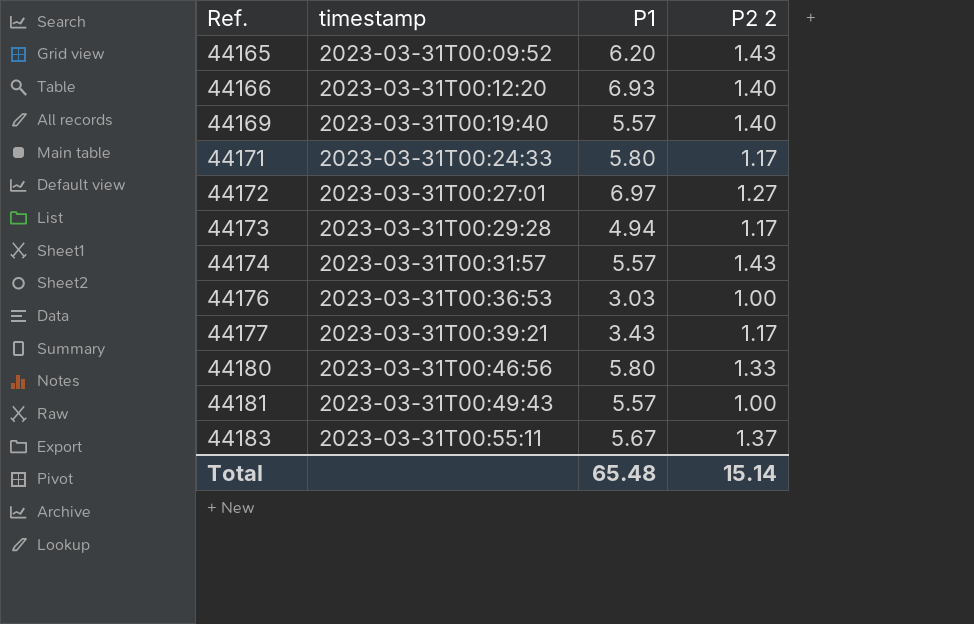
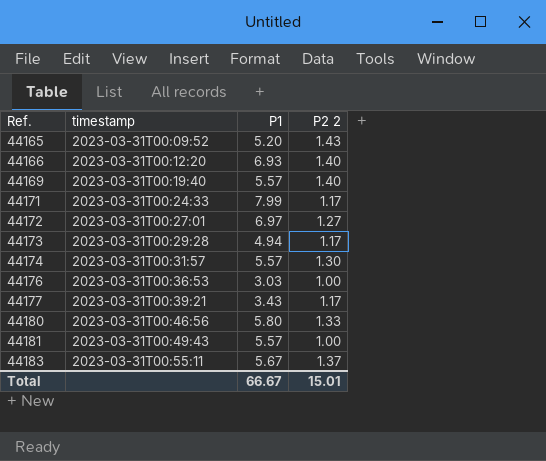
44165 | P1: 6.20 -> 5.20
44171 | P1: 5.80 -> 7.99
44174 | P2 2: 1.43 -> 1.30
Total | P1: 65.48 -> 66.67
Total | P2 2: 15.14 -> 15.01

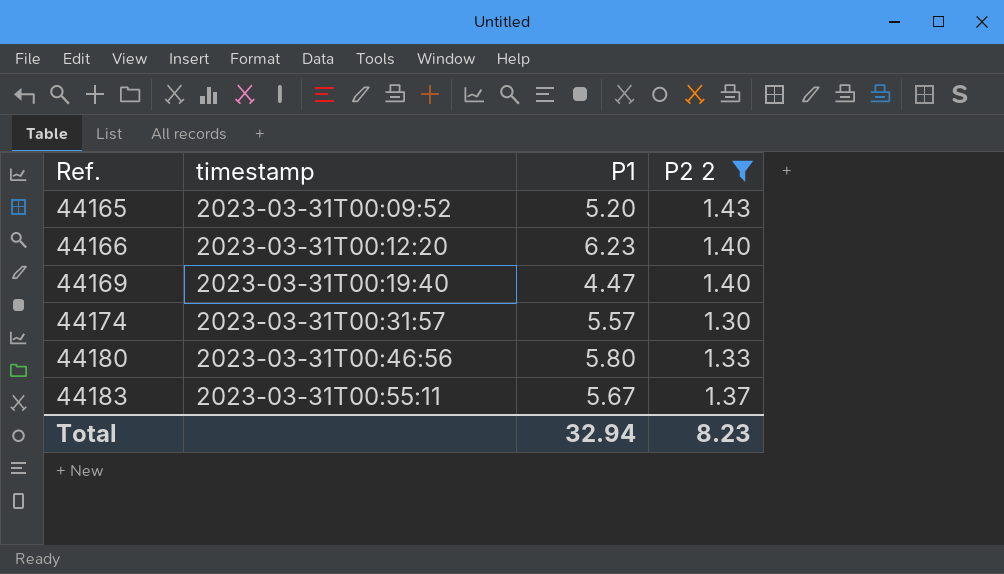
filter: none -> P2 2 >= 1.30
44166 | P1: 6.93 -> 6.23
44169 | P1: 5.57 -> 4.47
Total | P1: 66.67 -> 32.94
Total | P2 2: 15.01 -> 8.23

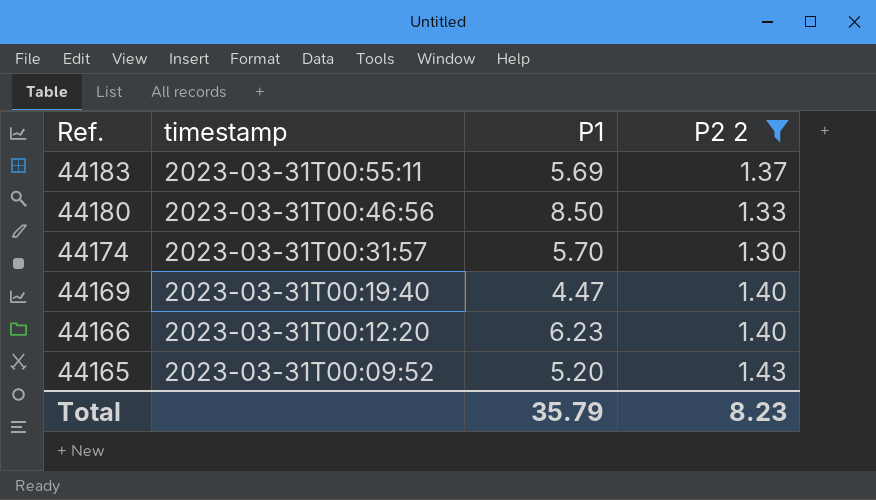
row order: Ref. ascending -> Ref. descending
44183 | P1: 5.67 -> 5.69
44180 | P1: 5.80 -> 8.50
44174 | P1: 5.57 -> 5.70
Total | P1: 32.94 -> 35.79

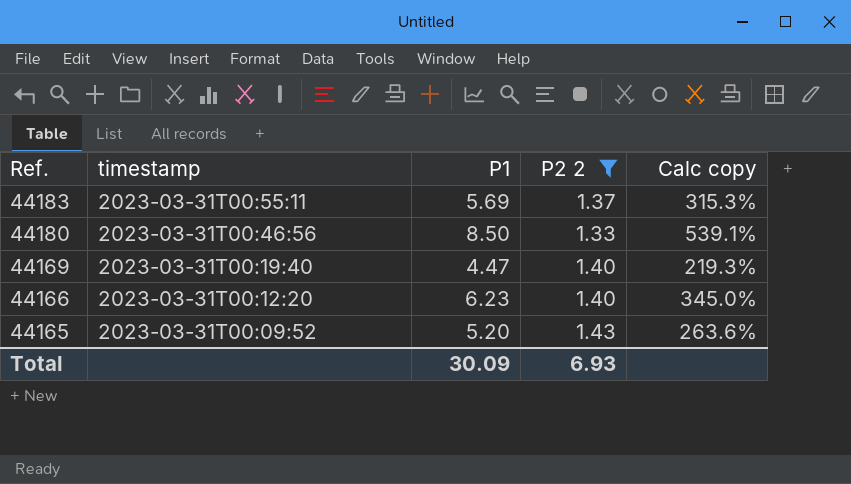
column Calc copy | formula: none -> ([P1] - [P2 2]) / [P2 2]
row 44174: 2023-03-31T00:31:57 | 5.70 | 1.30 -> none
Total | P1: 35.79 -> 30.09
Total | P2 2: 8.23 -> 6.93

